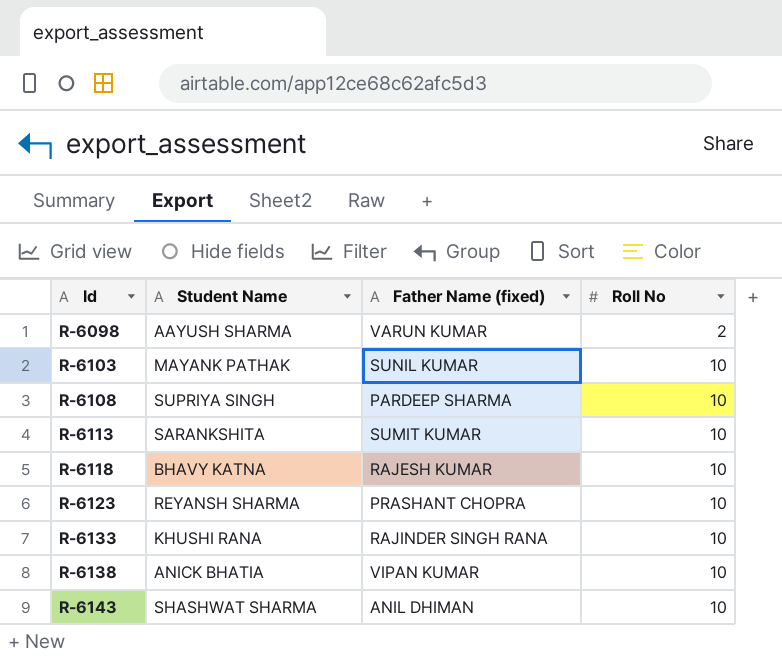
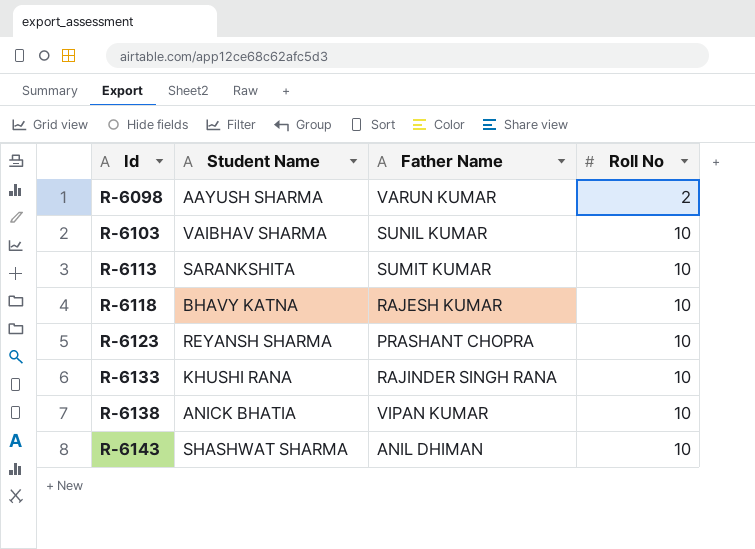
column name: Father Name (fixed) -> Father Name
row R-6108: SUPRIYA SINGH | PARDEEP SHARMA | 10 -> none
R-6103 | Student Name: MAYANK PATHAK -> VAIBHAV SHARMA

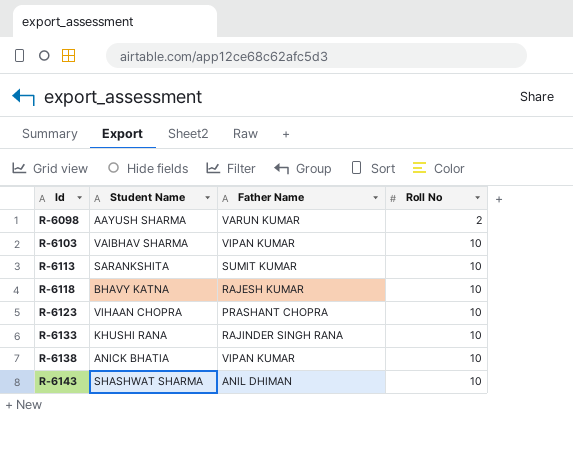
R-6103 | Father Name: SUNIL KUMAR -> VIPAN KUMAR
R-6123 | Student Name: REYANSH SHARMA -> VIHAAN CHOPRA

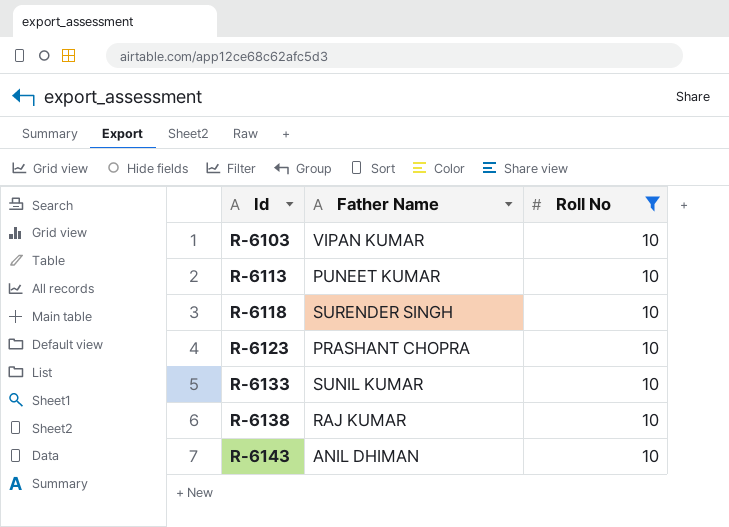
filter: none -> Roll No = 10
column Student Name | position: 2 -> none
R-6113 | Father Name: SUMIT KUMAR -> PUNEET KUMAR
R-6118 | Father Name: RAJESH KUMAR -> SURENDER SINGH
R-6133 | Father Name: RAJINDER SINGH RANA -> SUNIL KUMAR
R-6138 | Father Name: VIPAN KUMAR -> RAJ KUMAR

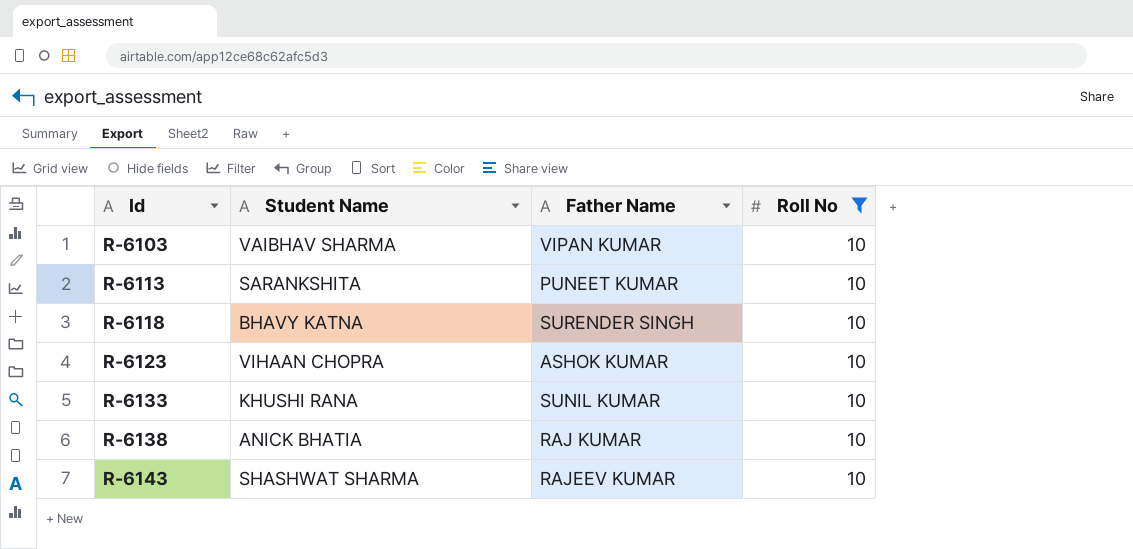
column Student Name | position: none -> 2
R-6123 | Father Name: PRASHANT CHOPRA -> ASHOK KUMAR
R-6143 | Father Name: ANIL DHIMAN -> RAJEEV KUMAR

